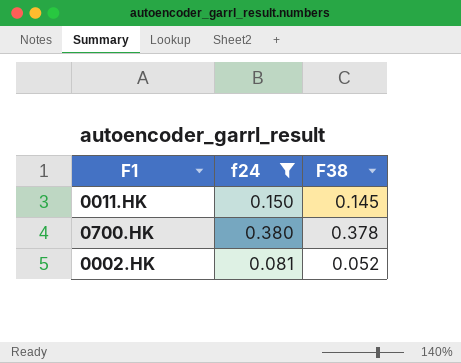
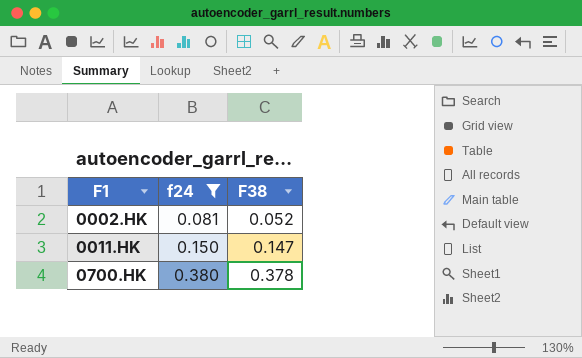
row order: none -> F1 ascending
0011.HK | F38: 0.145 -> 0.147

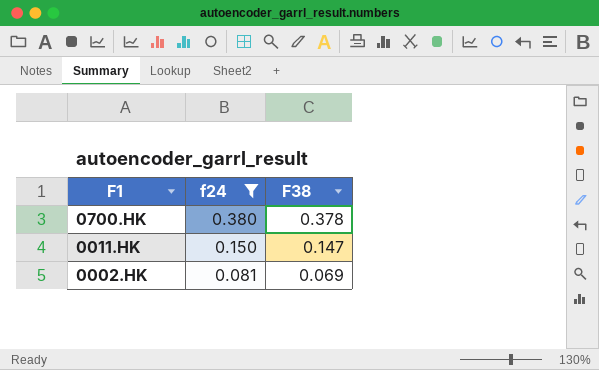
row order: F1 ascending -> F1 descending
0002.HK | F38: 0.052 -> 0.069

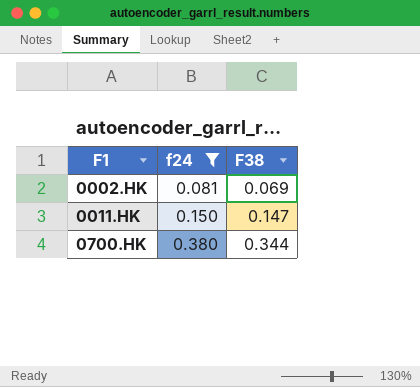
row order: F1 descending -> F1 ascending
0700.HK | F38: 0.378 -> 0.344

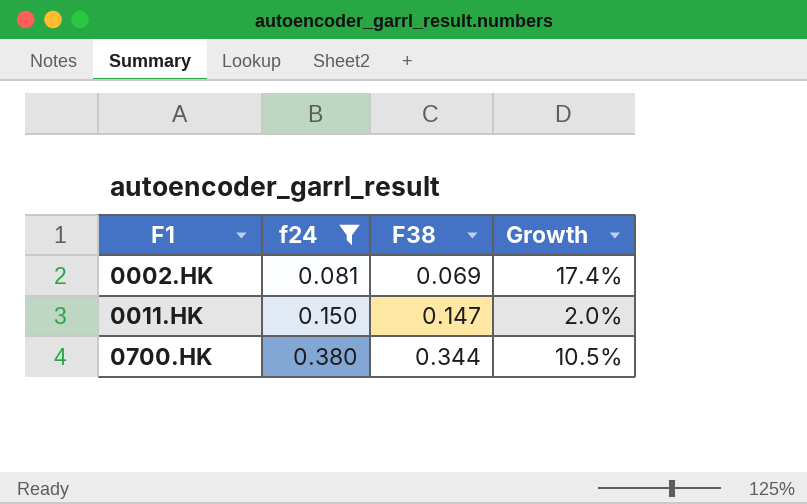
column Growth | formula: none -> ([f24] - [F38]) / [F38]

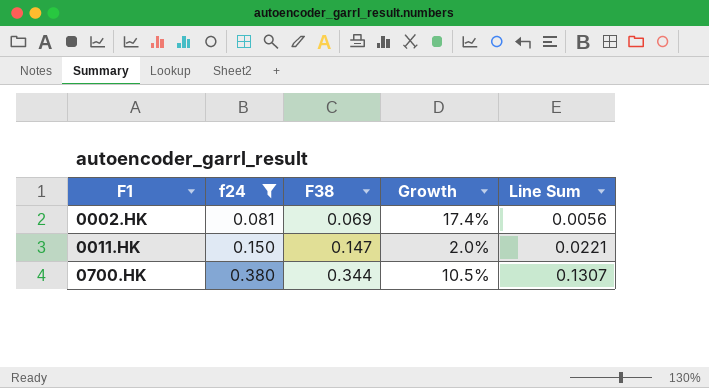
column Line Sum | formula: none -> [f24] * [F38]

